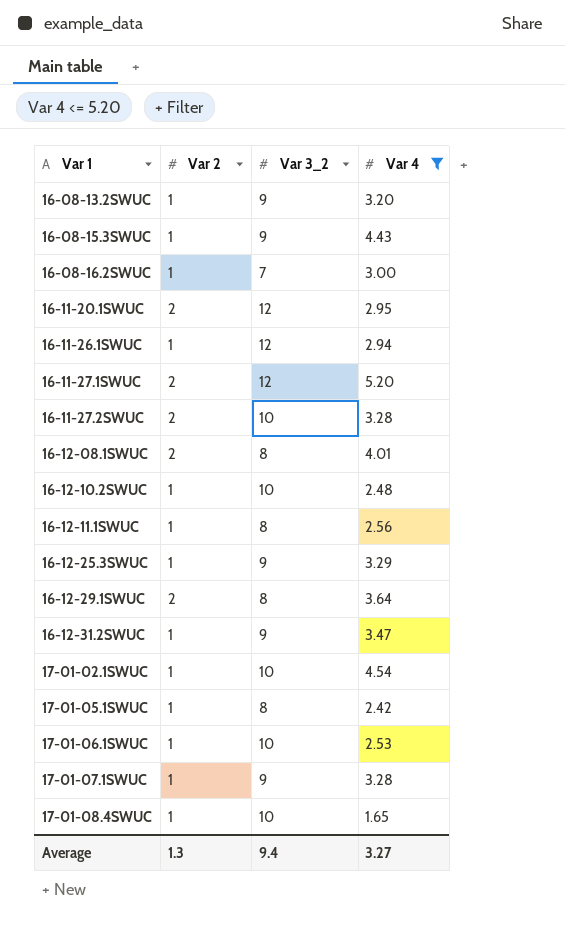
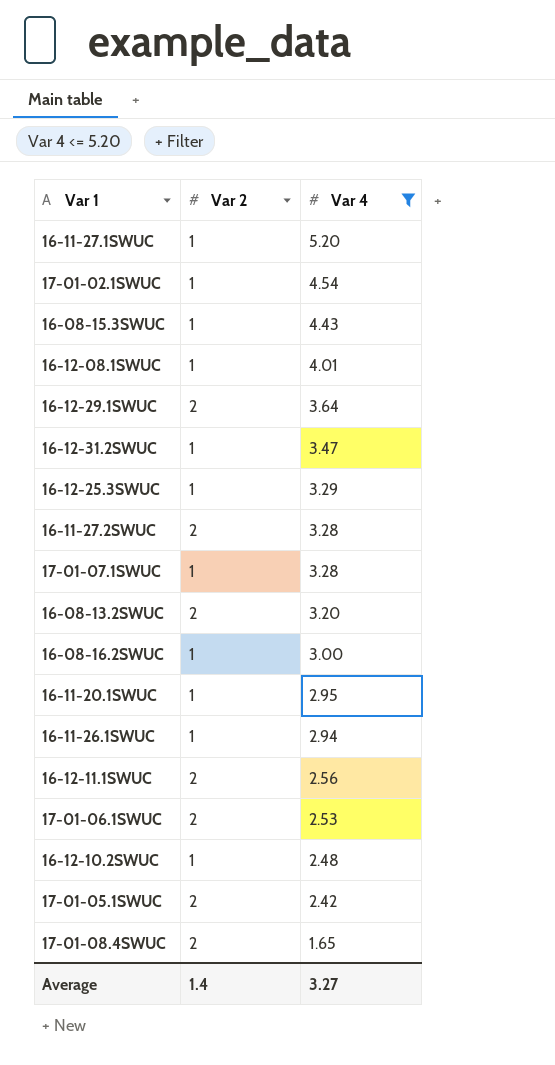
row order: Var 1 ascending -> Var 4 descending
column Var 3_2 | position: 3 -> none
16-11-27.1SWUC | Var 2: 2 -> 1
16-12-08.1SWUC | Var 2: 2 -> 1
16-08-13.2SWUC | Var 2: 1 -> 2
16-11-20.1SWUC | Var 2: 2 -> 1
16-12-11.1SWUC | Var 2: 1 -> 2
17-01-06.1SWUC | Var 2: 1 -> 2
17-01-05.1SWUC | Var 2: 1 -> 2
17-01-08.4SWUC | Var 2: 1 -> 2
Average | Var 2: 1.3 -> 1.4

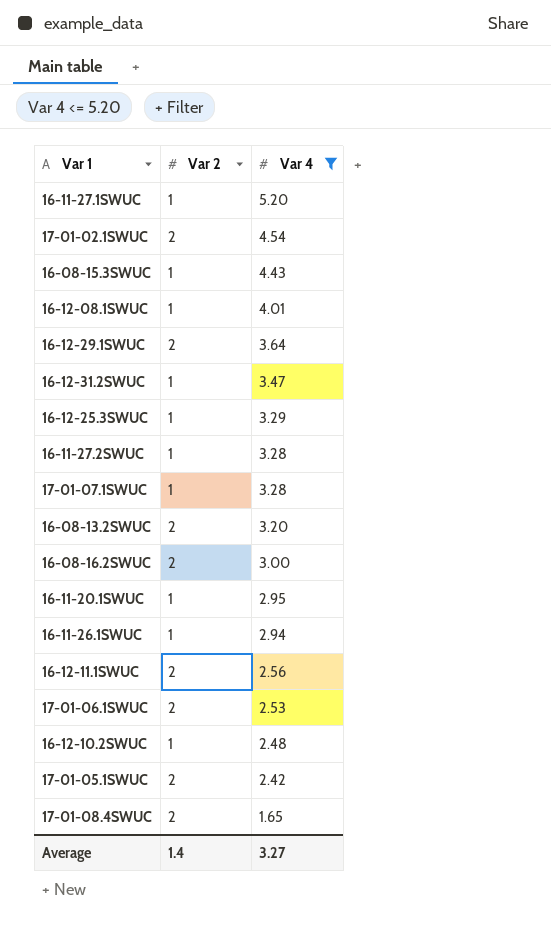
17-01-02.1SWUC | Var 2: 1 -> 2
16-11-27.2SWUC | Var 2: 2 -> 1
16-08-16.2SWUC | Var 2: 1 -> 2

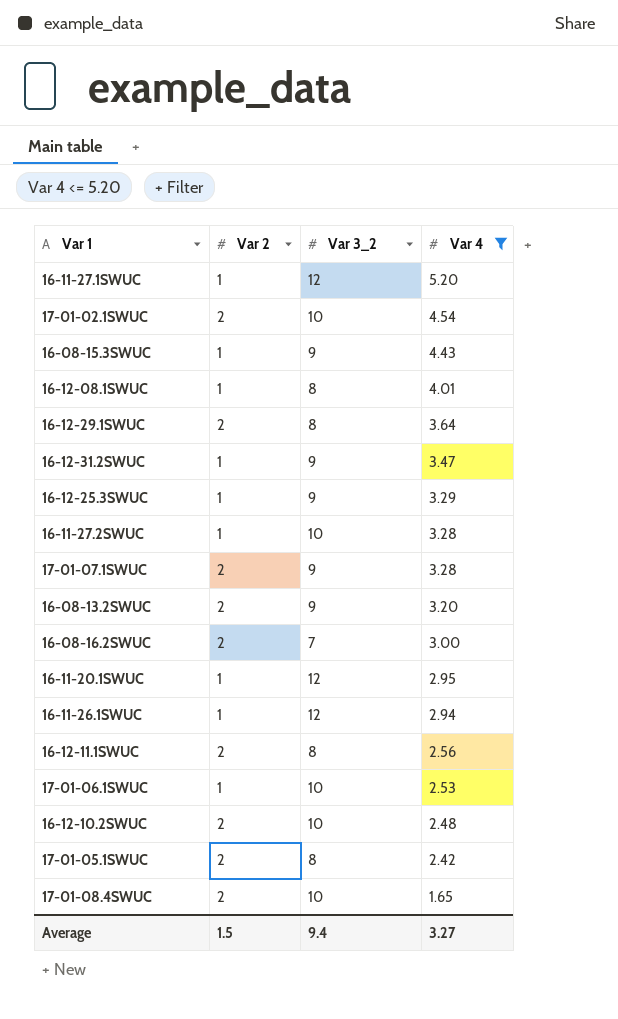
column Var 3_2 | position: none -> 3
17-01-07.1SWUC | Var 2: 1 -> 2
17-01-06.1SWUC | Var 2: 2 -> 1
16-12-10.2SWUC | Var 2: 1 -> 2
Average | Var 2: 1.4 -> 1.5

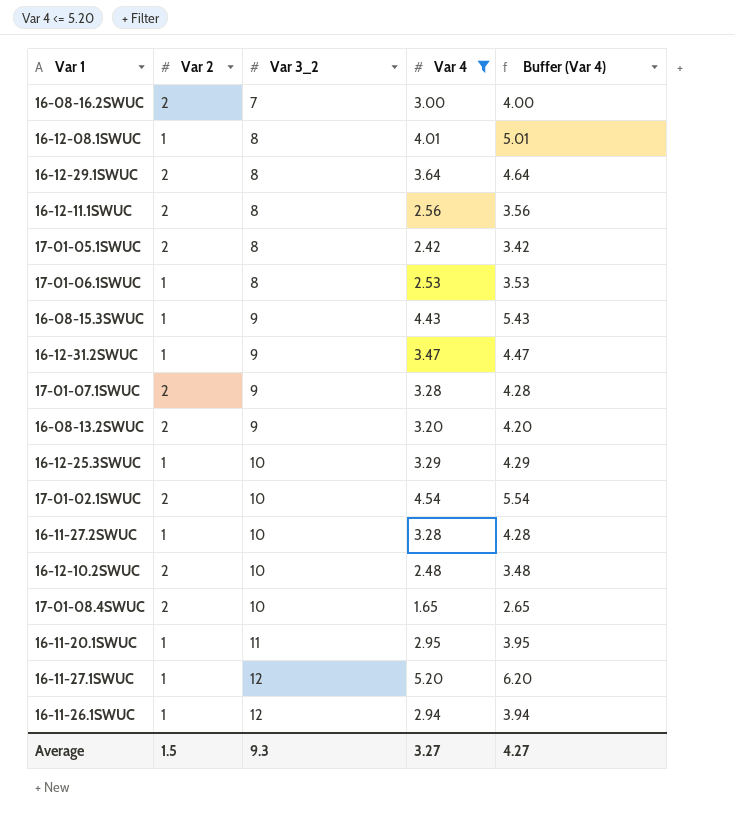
row order: Var 4 descending -> Var 3_2 ascending
column Buffer (Var 4) | formula: none -> [Var 4] + 1
17-01-06.1SWUC | Var 3_2: 10 -> 8
16-12-25.3SWUC | Var 3_2: 9 -> 10
16-11-20.1SWUC | Var 3_2: 12 -> 11
Average | Var 3_2: 9.4 -> 9.3

